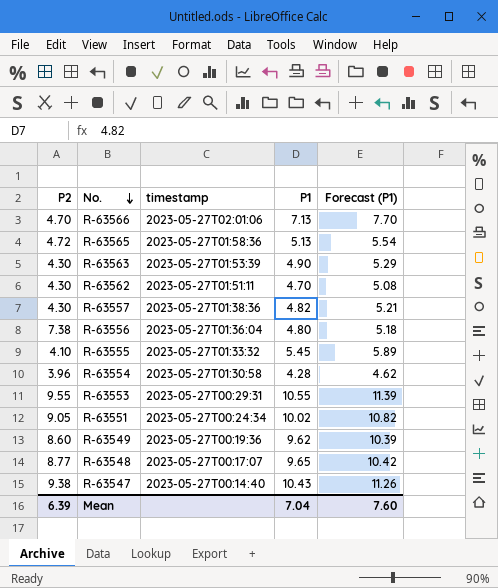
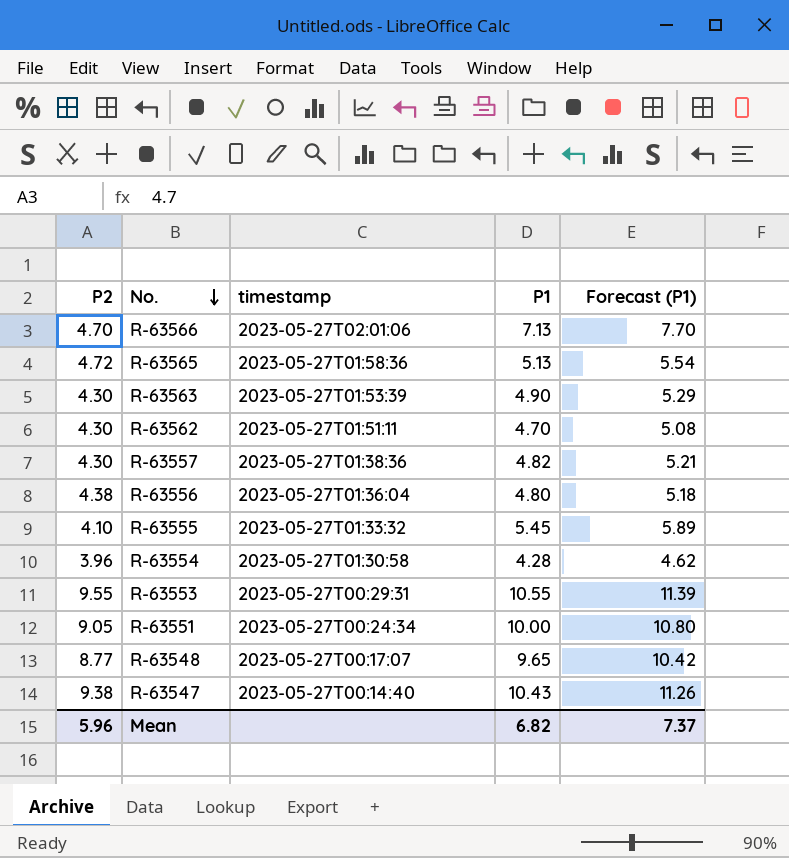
row R-63549: 8.60 | 2023-05-27T00:19:36 | 9.62 | 10.39 -> none
R-63556 | P2: 7.38 -> 4.38
R-63551 | P1: 10.02 -> 10.00
R-63551 | Forecast (P1): 10.82 -> 10.80
Mean | P2: 6.39 -> 5.96
Mean | P1: 7.04 -> 6.82
Mean | Forecast (P1): 7.60 -> 7.37

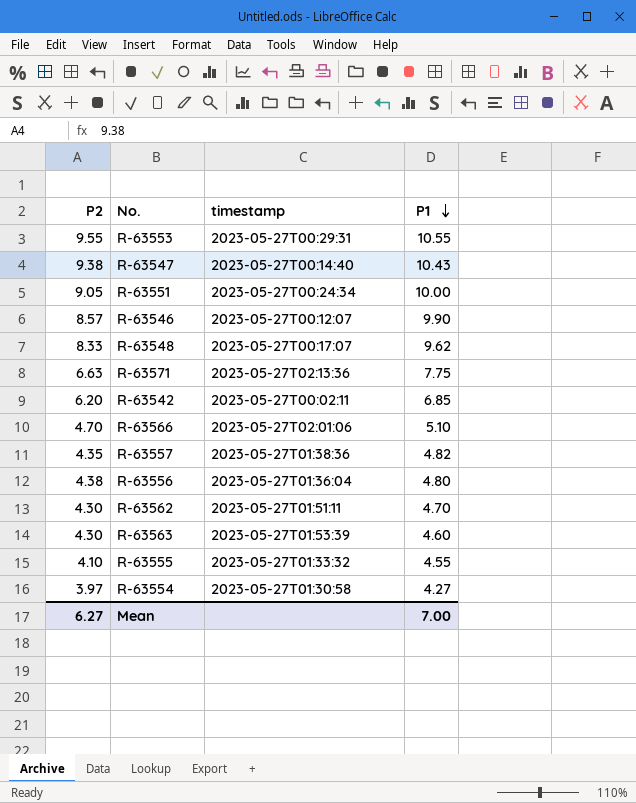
row order: No. descending -> P1 descending
column Forecast (P1) | formula: [P1] * 1.08 -> none
row R-63565: 4.72 | 2023-05-27T01:58:36 | 5.13 | 5.54 -> none
row R-63546: none -> 8.57 | 2023-05-27T00:12:07 | 9.90
R-63548 | P2: 8.77 -> 8.33
R-63548 | P1: 9.65 -> 9.62
row R-63571: none -> 6.63 | 2023-05-27T02:13:36 | 7.75
row R-63542: none -> 6.20 | 2023-05-27T00:02:11 | 6.85
R-63566 | P1: 7.13 -> 5.10
R-63557 | P2: 4.30 -> 4.35
R-63563 | P1: 4.90 -> 4.60
R-63555 | P1: 5.45 -> 4.55
R-63554 | P2: 3.96 -> 3.97
R-63554 | P1: 4.28 -> 4.27
Mean | P2: 5.96 -> 6.27
Mean | P1: 6.82 -> 7.00

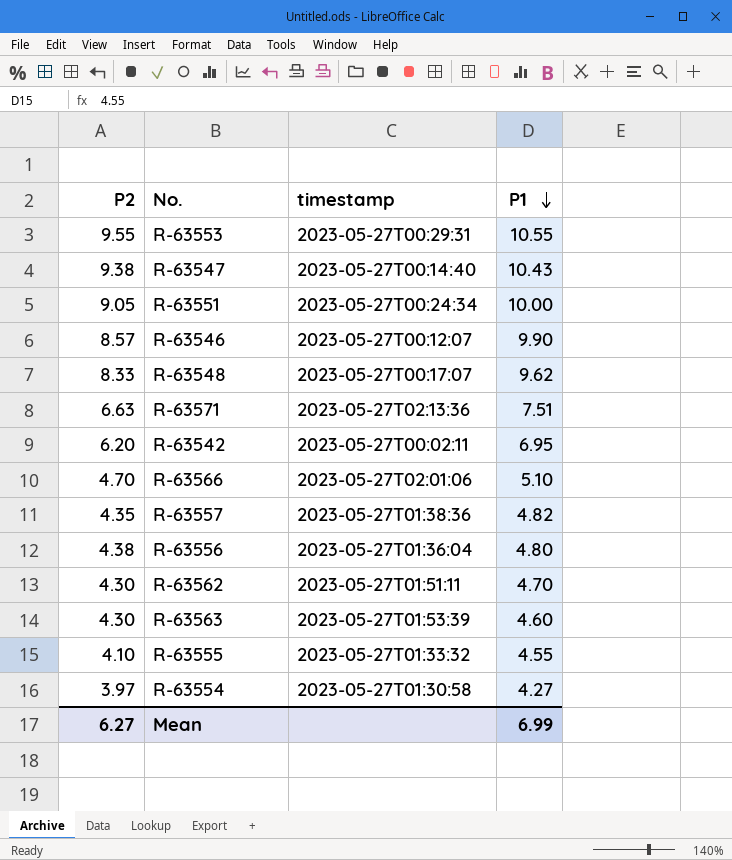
R-63571 | P1: 7.75 -> 7.51
R-63542 | P1: 6.85 -> 6.95
Mean | P1: 7.00 -> 6.99

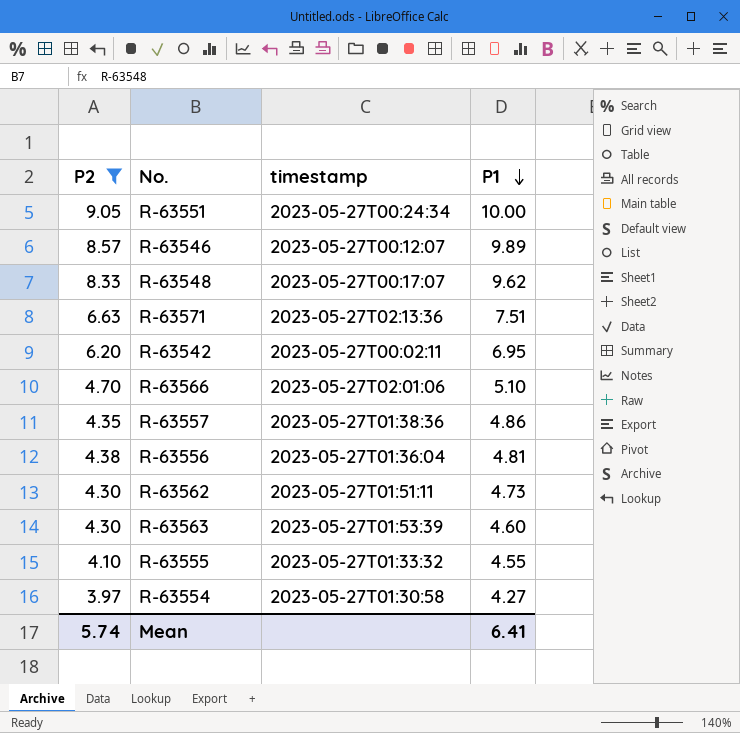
filter: none -> P2 <= 9.05
R-63546 | P1: 9.90 -> 9.89
R-63557 | P1: 4.82 -> 4.86
R-63556 | P1: 4.80 -> 4.81
R-63562 | P1: 4.70 -> 4.73
Mean | P2: 6.27 -> 5.74
Mean | P1: 6.99 -> 6.41

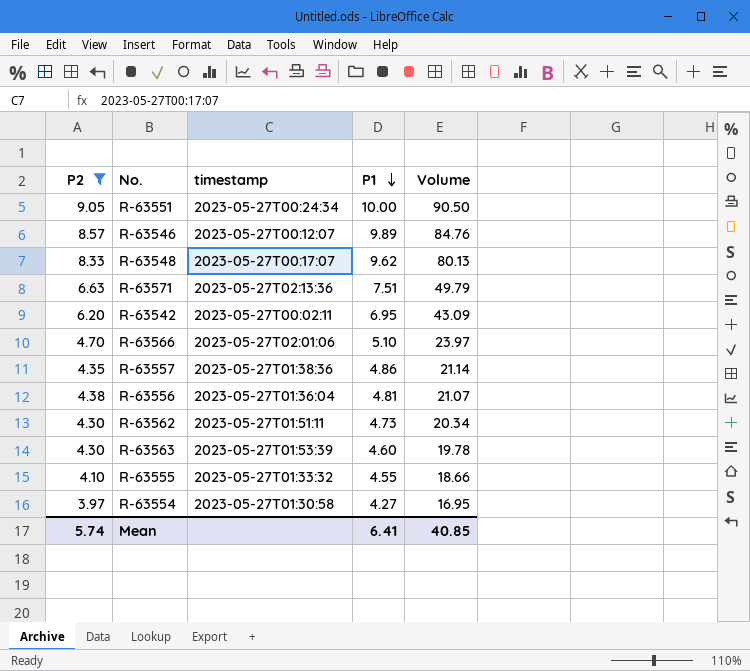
column Volume | formula: none -> [P2] * [P1]

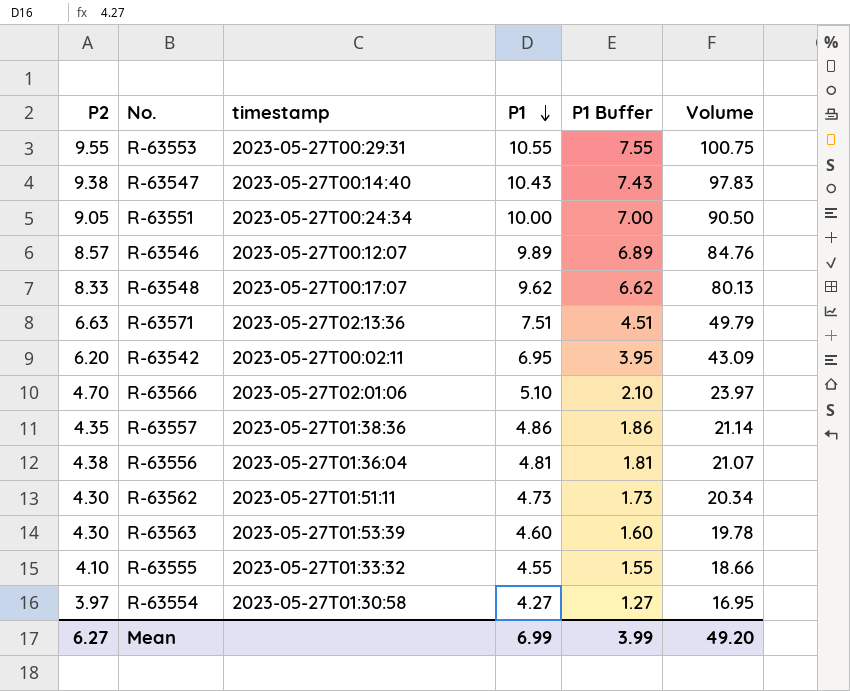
filter: P2 <= 9.05 -> none
column P1 Buffer | formula: none -> [P1] - 3
Mean | P2: 5.74 -> 6.27
Mean | P1: 6.41 -> 6.99
Mean | Volume: 40.85 -> 49.20

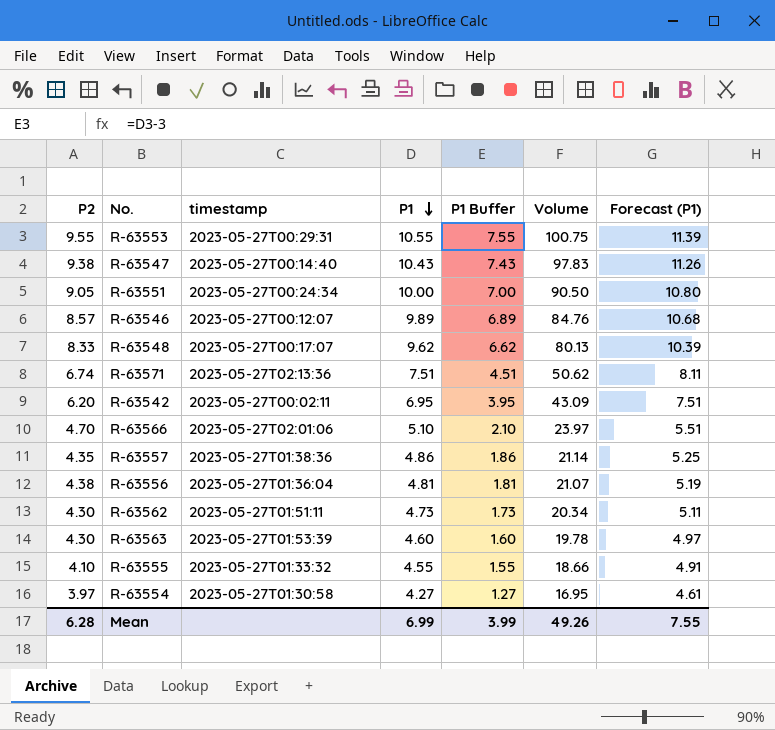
column Forecast (P1) | formula: none -> [P1] * 1.08
R-63571 | P2: 6.63 -> 6.74
R-63571 | Volume: 49.79 -> 50.62
Mean | P2: 6.27 -> 6.28
Mean | Volume: 49.20 -> 49.26

